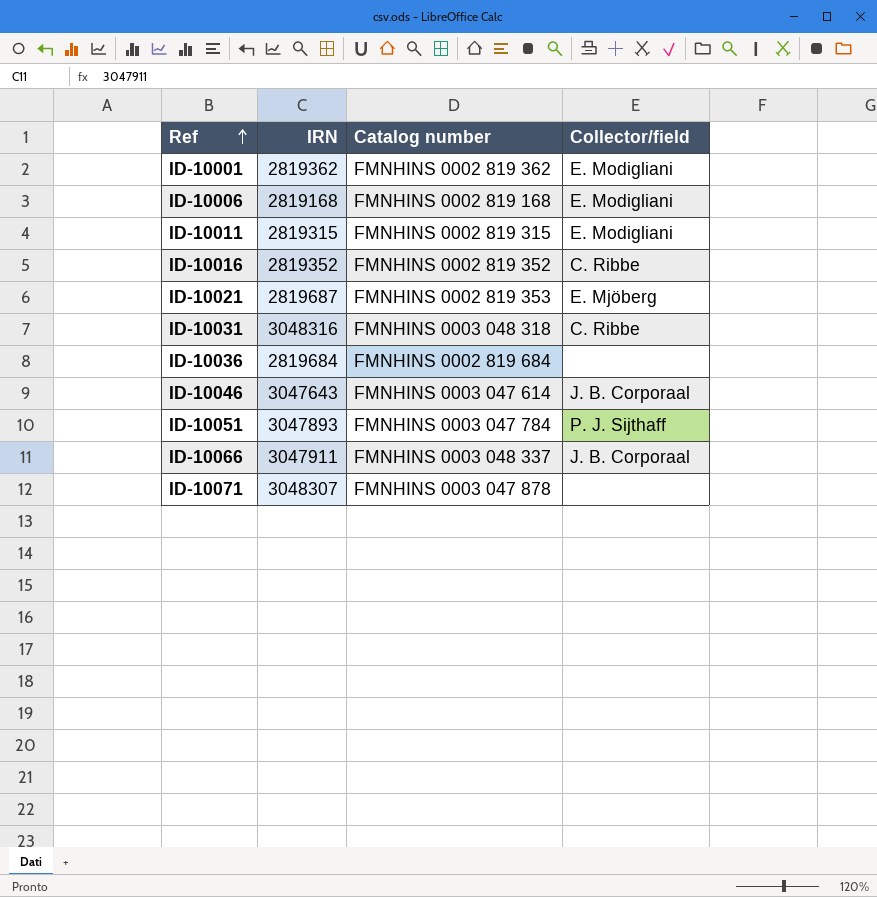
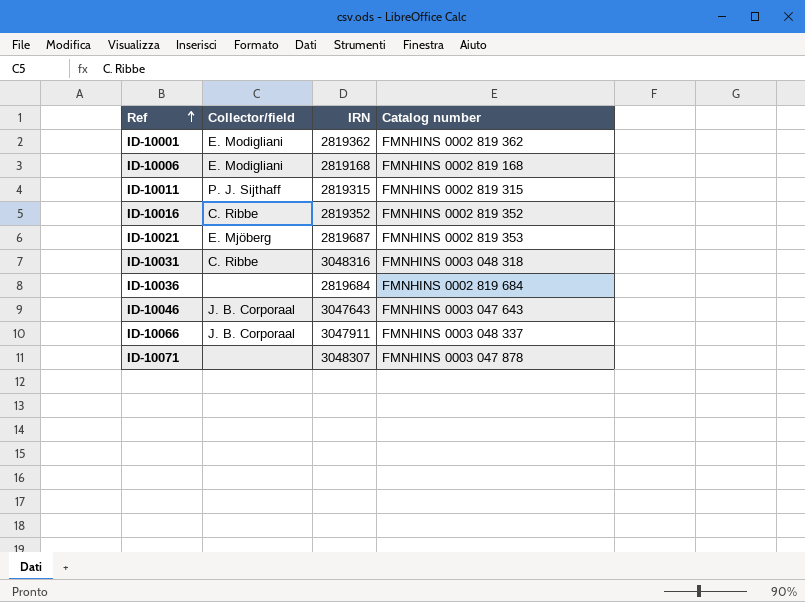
column Collector/field | position: 4 -> 2
row ID-10051: 3047893 | FMNHINS 0003 047 784 | P. J. Sijthaff -> none
ID-10011 | Collector/field: E. Modigliani -> P. J. Sijthaff
ID-10046 | Catalog number: FMNHINS 0003 047 614 -> FMNHINS 0003 047 643

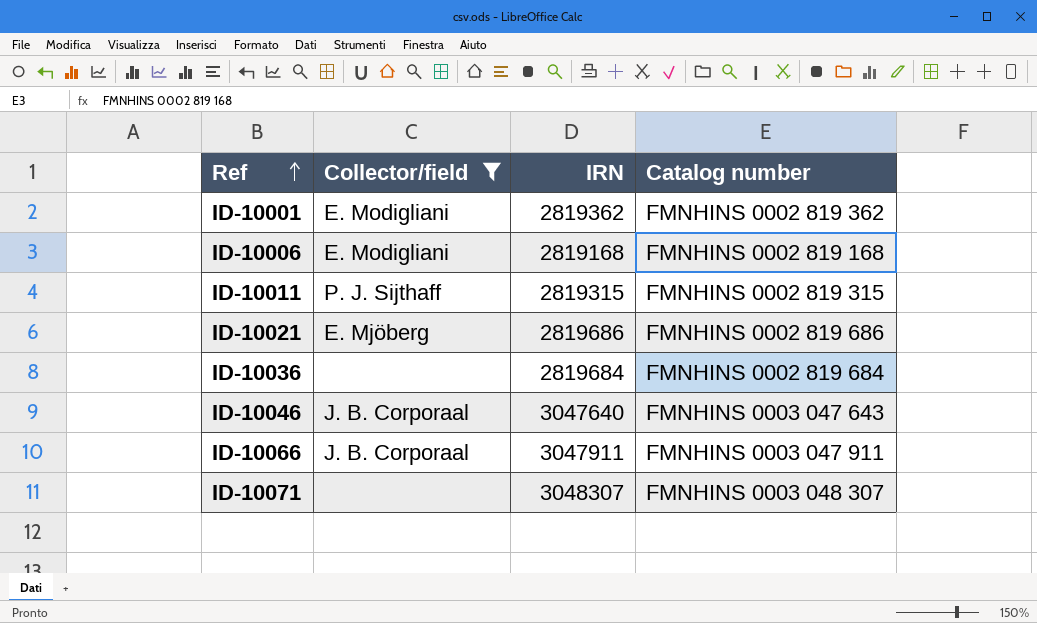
filter: none -> Collector/field != C. Ribbe
ID-10021 | IRN: 2819687 -> 2819686
ID-10021 | Catalog number: FMNHINS 0002 819 353 -> FMNHINS 0002 819 686
ID-10046 | IRN: 3047643 -> 3047640
ID-10066 | Catalog number: FMNHINS 0003 048 337 -> FMNHINS 0003 047 911
ID-10071 | Catalog number: FMNHINS 0003 047 878 -> FMNHINS 0003 048 307

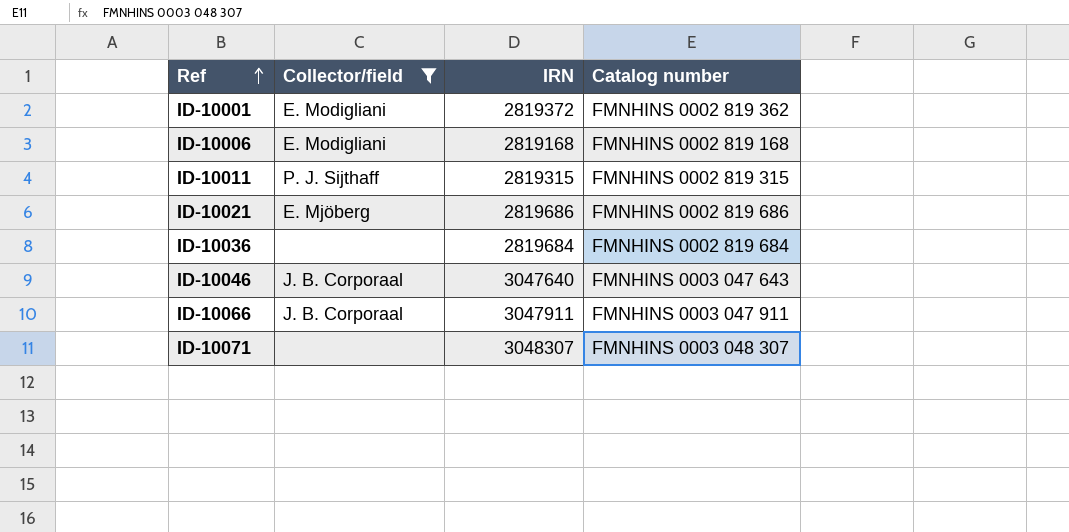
ID-10001 | IRN: 2819362 -> 2819372

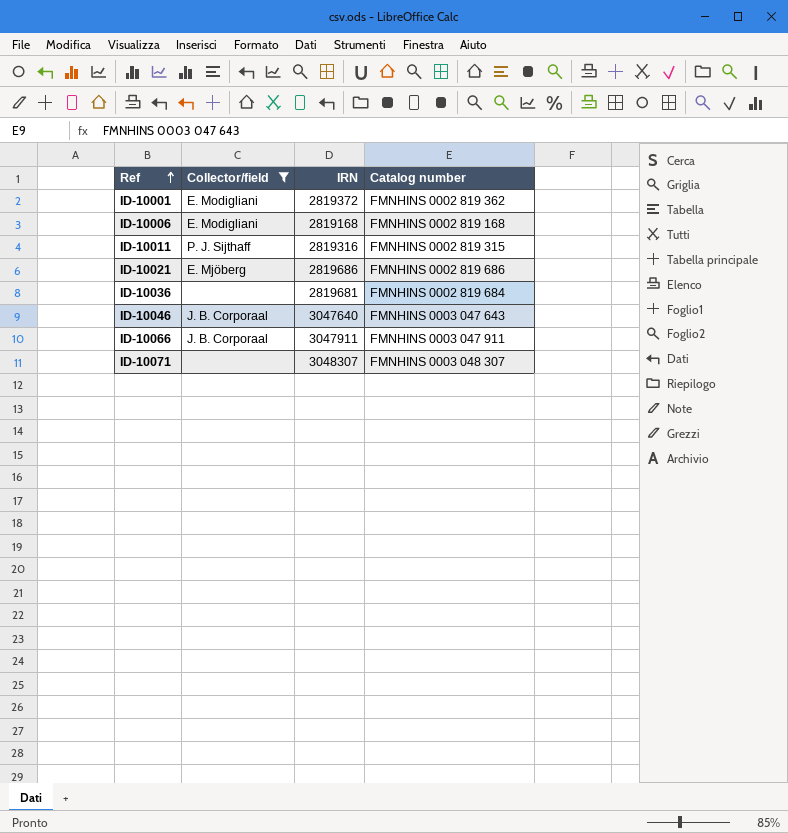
ID-10011 | IRN: 2819315 -> 2819316
ID-10036 | IRN: 2819684 -> 2819681

